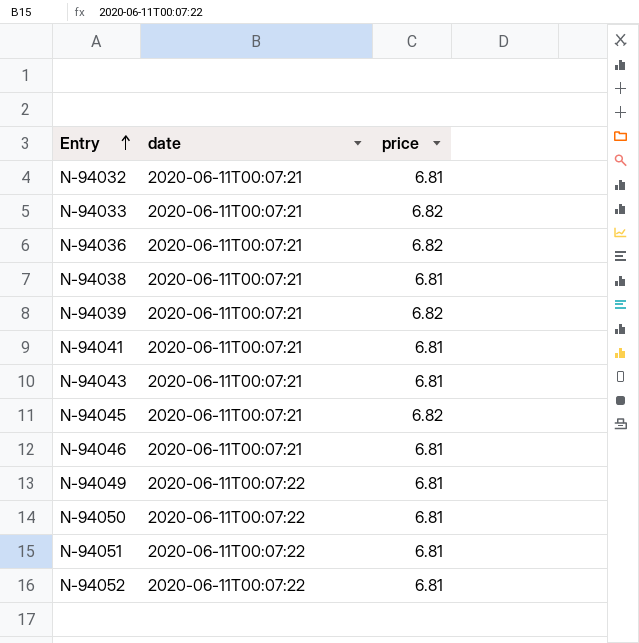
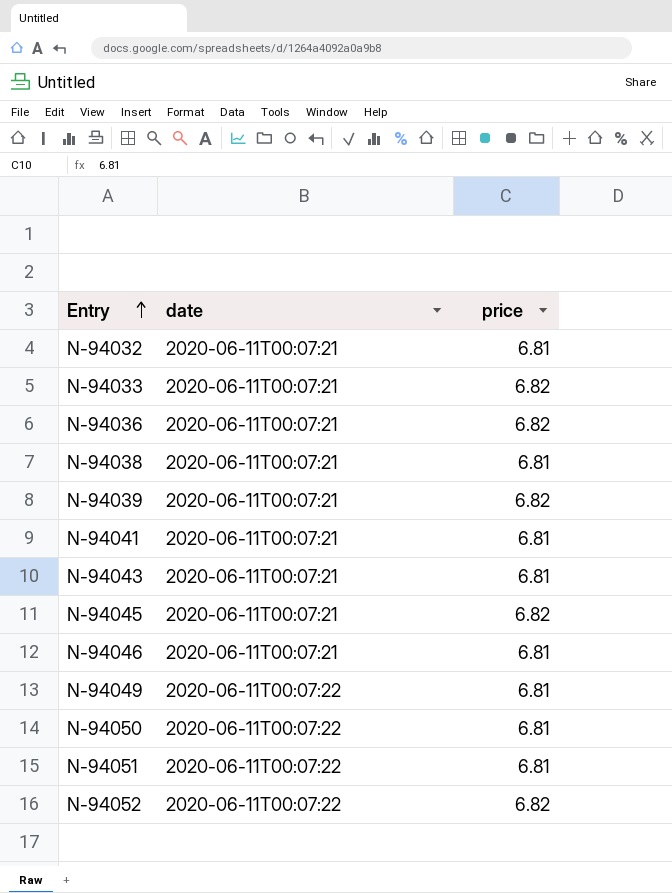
N-94052 | price: 6.81 -> 6.82

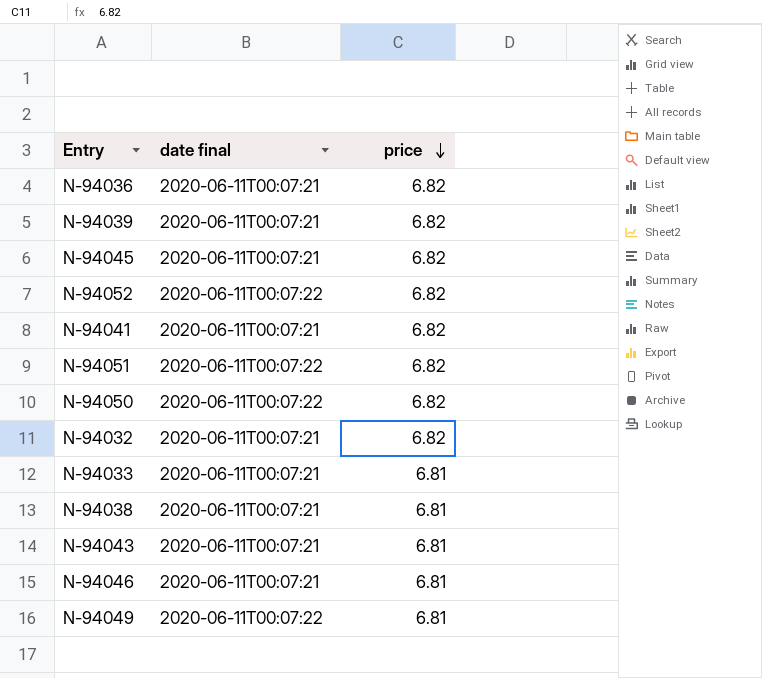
row order: Entry ascending -> price descending
column name: date -> date final
N-94041 | price: 6.81 -> 6.82
N-94051 | price: 6.81 -> 6.82
N-94050 | price: 6.81 -> 6.82
N-94032 | price: 6.81 -> 6.82
N-94033 | price: 6.82 -> 6.81

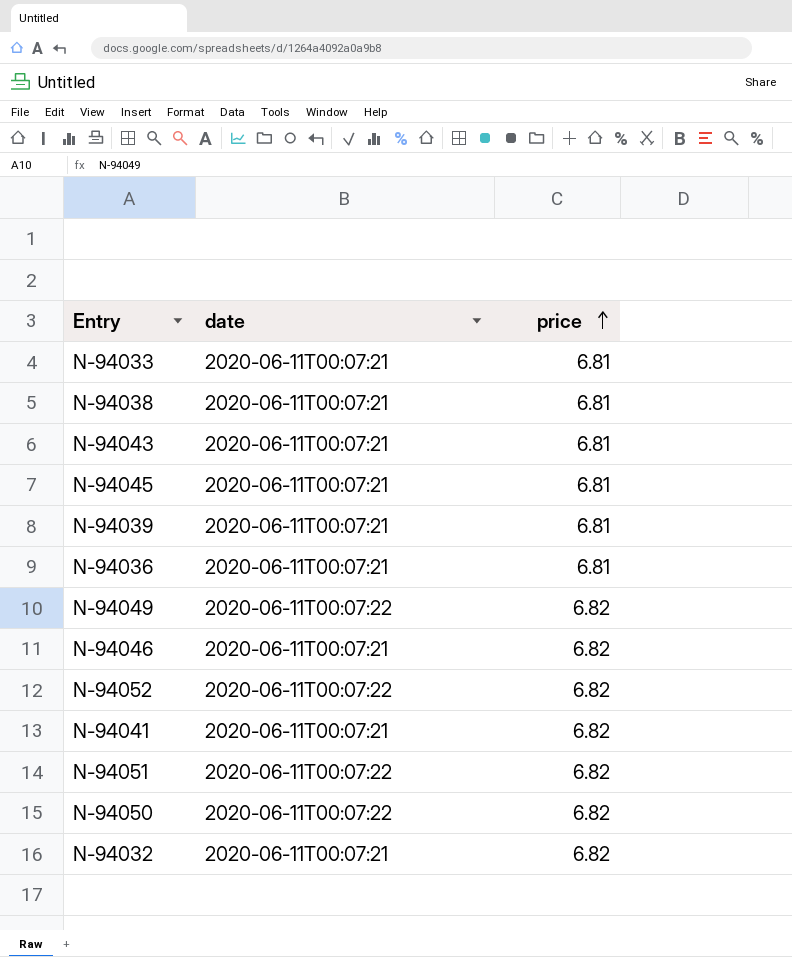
row order: price descending -> price ascending
column name: date final -> date
N-94045 | price: 6.82 -> 6.81
N-94039 | price: 6.82 -> 6.81
N-94036 | price: 6.82 -> 6.81
N-94049 | price: 6.81 -> 6.82
N-94046 | price: 6.81 -> 6.82

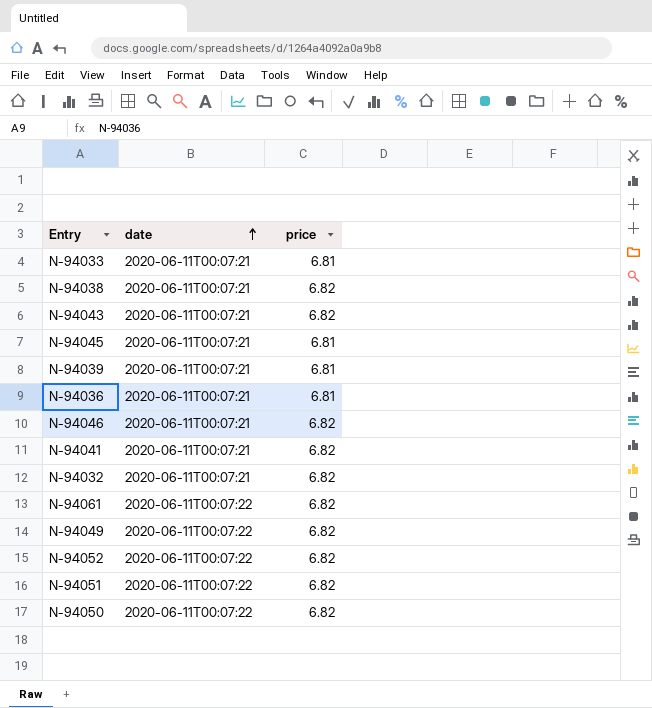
row order: price ascending -> date ascending
N-94038 | price: 6.81 -> 6.82
N-94043 | price: 6.81 -> 6.82
row N-94061: none -> 2020-06-11T00:07:22 | 6.82

